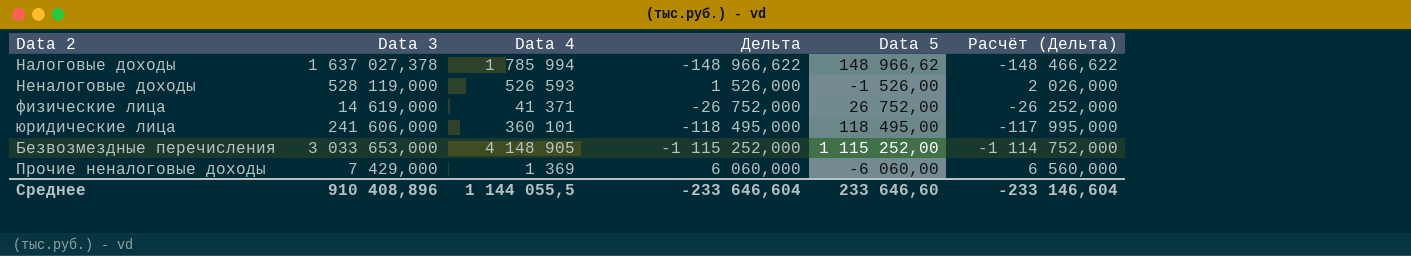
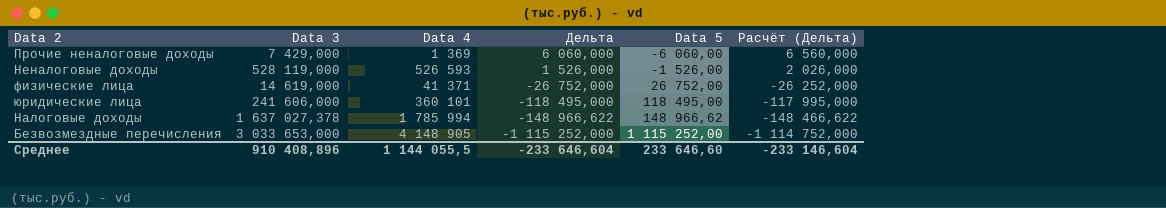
row order: none -> Дельта descending

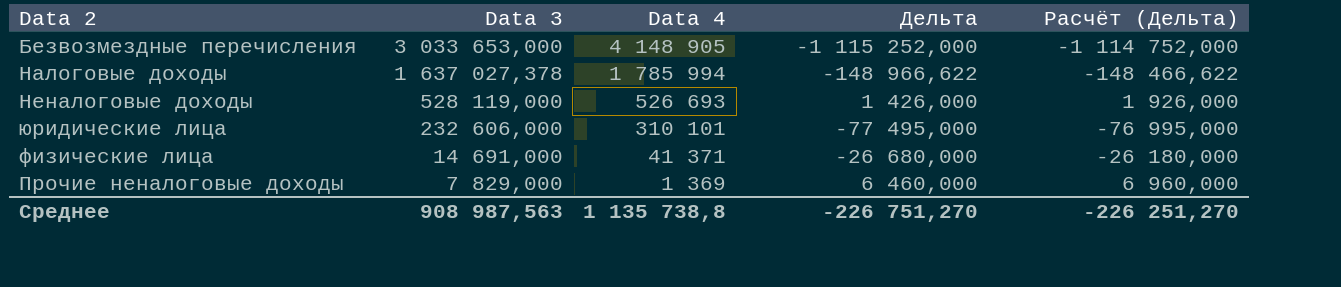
row order: Дельта descending -> Data 3 descending
column Data 5 | formula: [Data 4] - [Data 3] -> none
Неналоговые доходы | Data 4: 526 593 -> 526 693
Неналоговые доходы | Дельта: 1 526,000 -> 1 426,000
Неналоговые доходы | Расчёт (Дельта): 2 026,000 -> 1 926,000
юридические лица | Data 3: 241 606,000 -> 232 606,000
юридические лица | Data 4: 360 101 -> 310 101
юридические лица | Дельта: -118 495,000 -> -77 495,000
юридические лица | Расчёт (Дельта): -117 995,000 -> -76 995,000
физические лица | Data 3: 14 619,000 -> 14 691,000
физические лица | Дельта: -26 752,000 -> -26 680,000
физические лица | Расчёт (Дельта): -26 252,000 -> -26 180,000
Прочие неналоговые доходы | Data 3: 7 429,000 -> 7 829,000
Прочие неналоговые доходы | Дельта: 6 060,000 -> 6 460,000
Прочие неналоговые доходы | Расчёт (Дельта): 6 560,000 -> 6 960,000
Среднее | Data 3: 910 408,896 -> 908 987,563
Среднее | Data 4: 1 144 055,5 -> 1 135 738,8
Среднее | Дельта: -233 646,604 -> -226 751,270
Среднее | Расчёт (Дельта): -233 146,604 -> -226 251,270

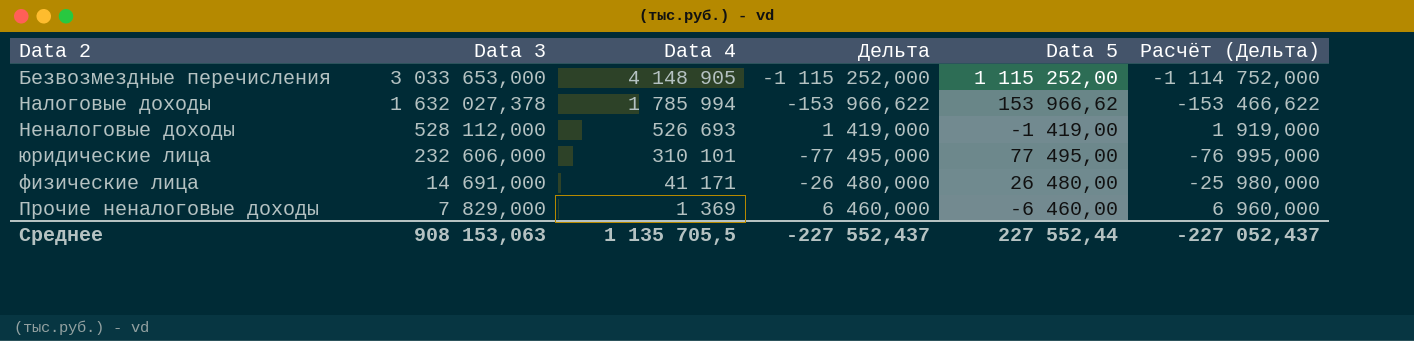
column Data 5 | formula: none -> [Data 4] - [Data 3]
Налоговые доходы | Data 3: 1 637 027,378 -> 1 632 027,378
Налоговые доходы | Дельта: -148 966,622 -> -153 966,622
Налоговые доходы | Расчёт (Дельта): -148 466,622 -> -153 466,622
Неналоговые доходы | Data 3: 528 119,000 -> 528 112,000
Неналоговые доходы | Дельта: 1 426,000 -> 1 419,000
Неналоговые доходы | Расчёт (Дельта): 1 926,000 -> 1 919,000
физические лица | Data 4: 41 371 -> 41 171
физические лица | Дельта: -26 680,000 -> -26 480,000
физические лица | Расчёт (Дельта): -26 180,000 -> -25 980,000
Среднее | Data 3: 908 987,563 -> 908 153,063
Среднее | Data 4: 1 135 738,8 -> 1 135 705,5
Среднее | Дельта: -226 751,270 -> -227 552,437
Среднее | Расчёт (Дельта): -226 251,270 -> -227 052,437

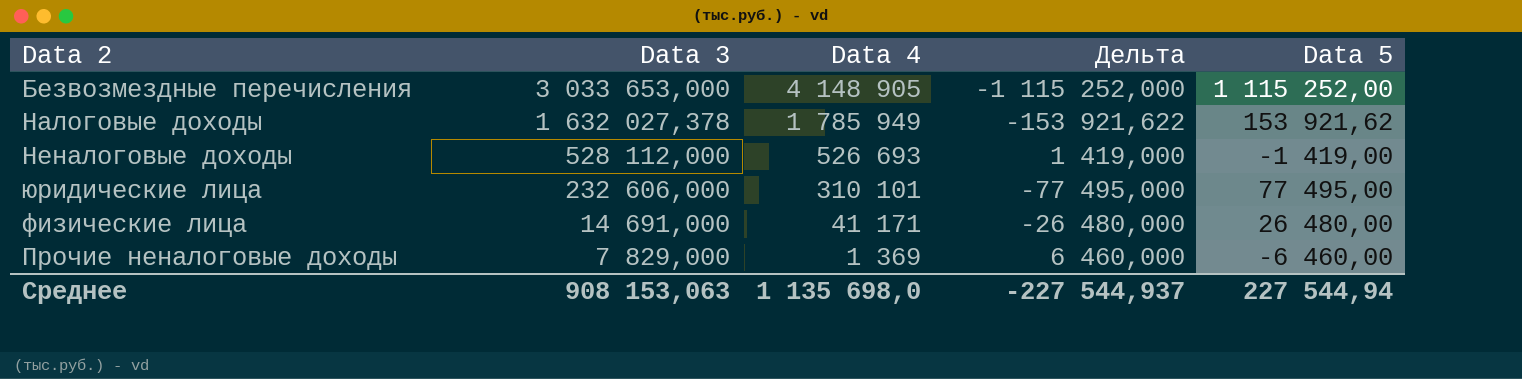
column Расчёт (Дельта) | formula: [Дельта] + 500 -> none
Налоговые доходы | Data 4: 1 785 994 -> 1 785 949
Налоговые доходы | Дельта: -153 966,622 -> -153 921,622
Налоговые доходы | Data 5: 153 966,62 -> 153 921,62
Среднее | Data 4: 1 135 705,5 -> 1 135 698,0
Среднее | Дельта: -227 552,437 -> -227 544,937
Среднее | Data 5: 227 552,44 -> 227 544,94

